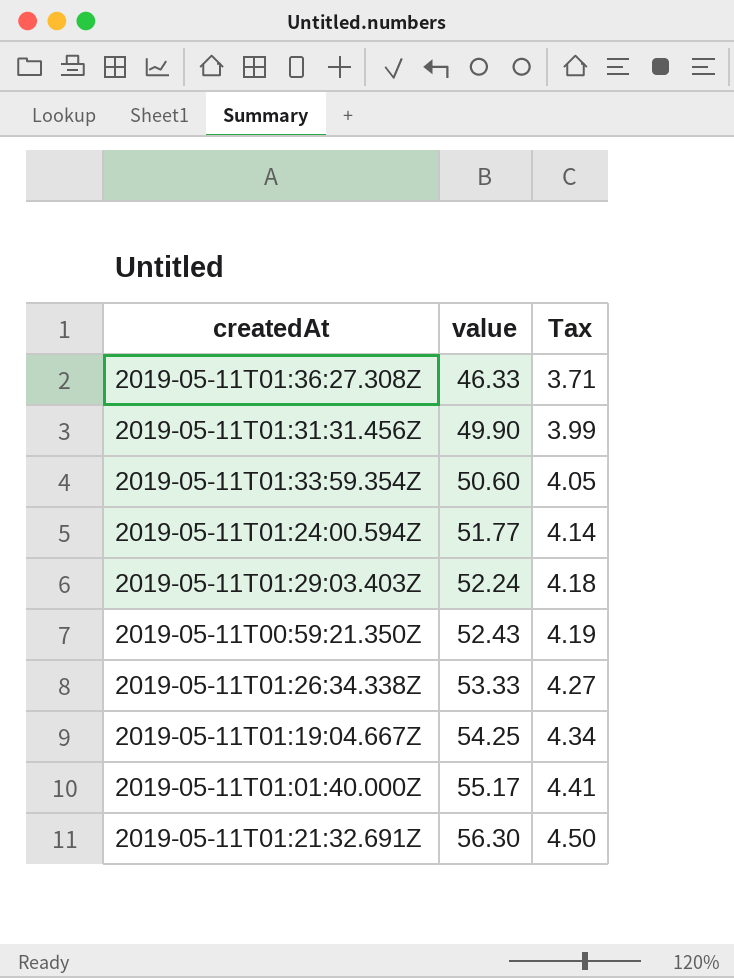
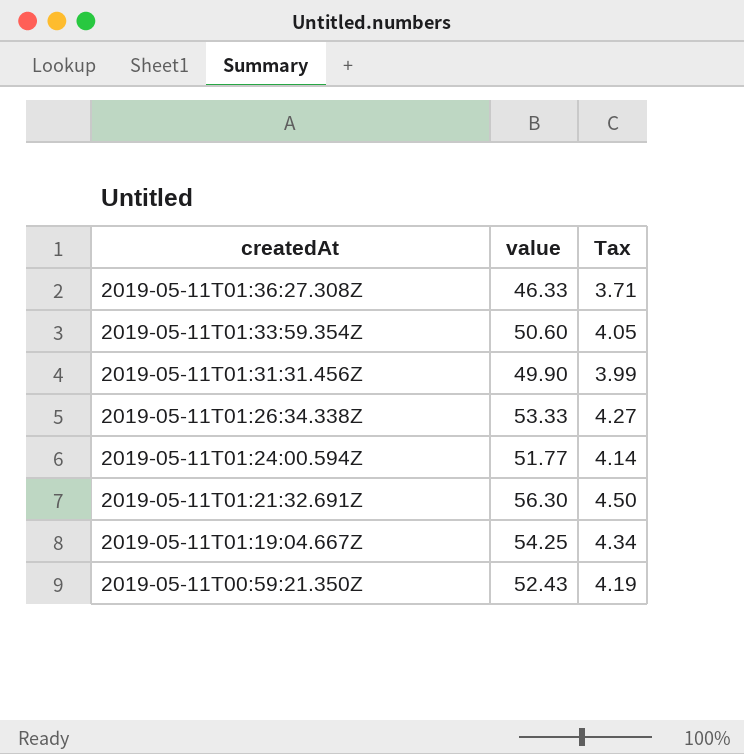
row order: value ascending -> createdAt descending
row 2019-05-11T01:29:03.403Z: 52.24 | 4.18 -> none
row 2019-05-11T01:01:40.000Z: 55.17 | 4.41 -> none

